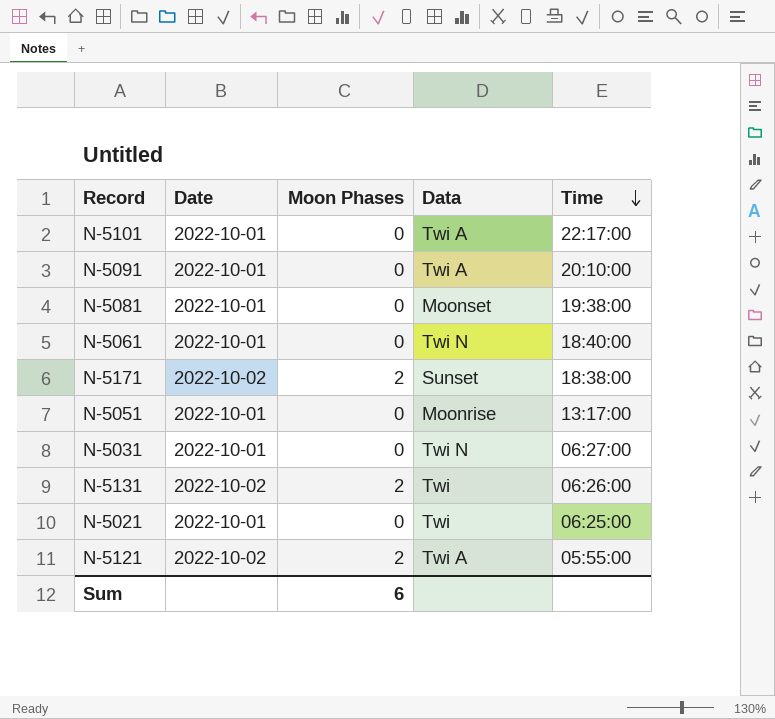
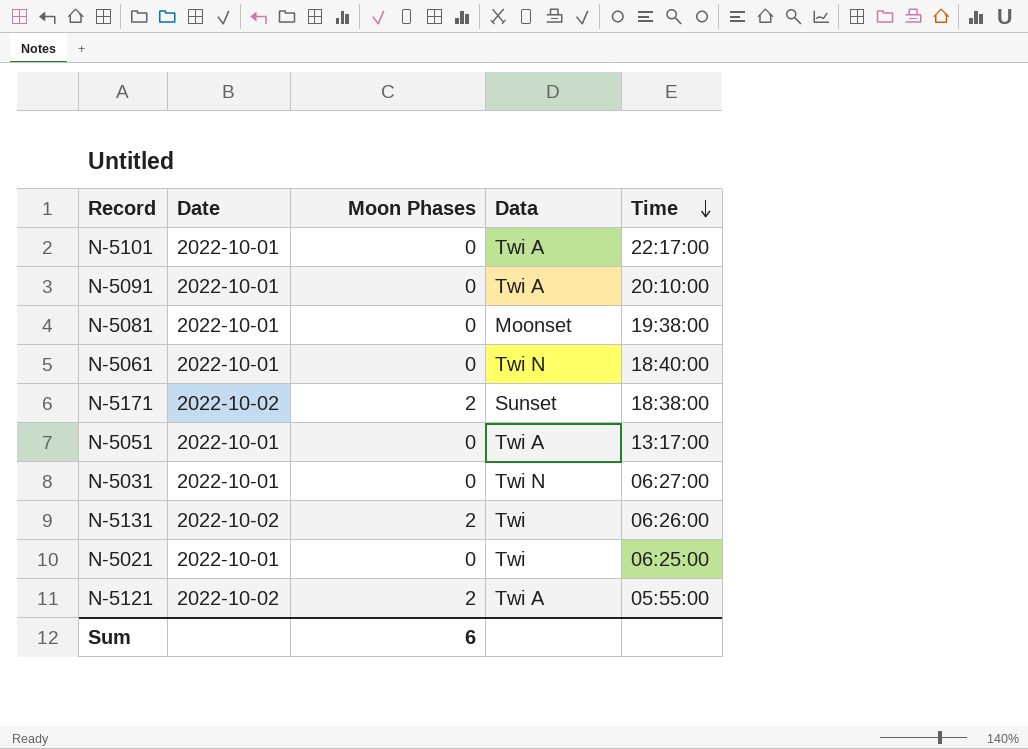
N-5051 | Data: Moonrise -> Twi A

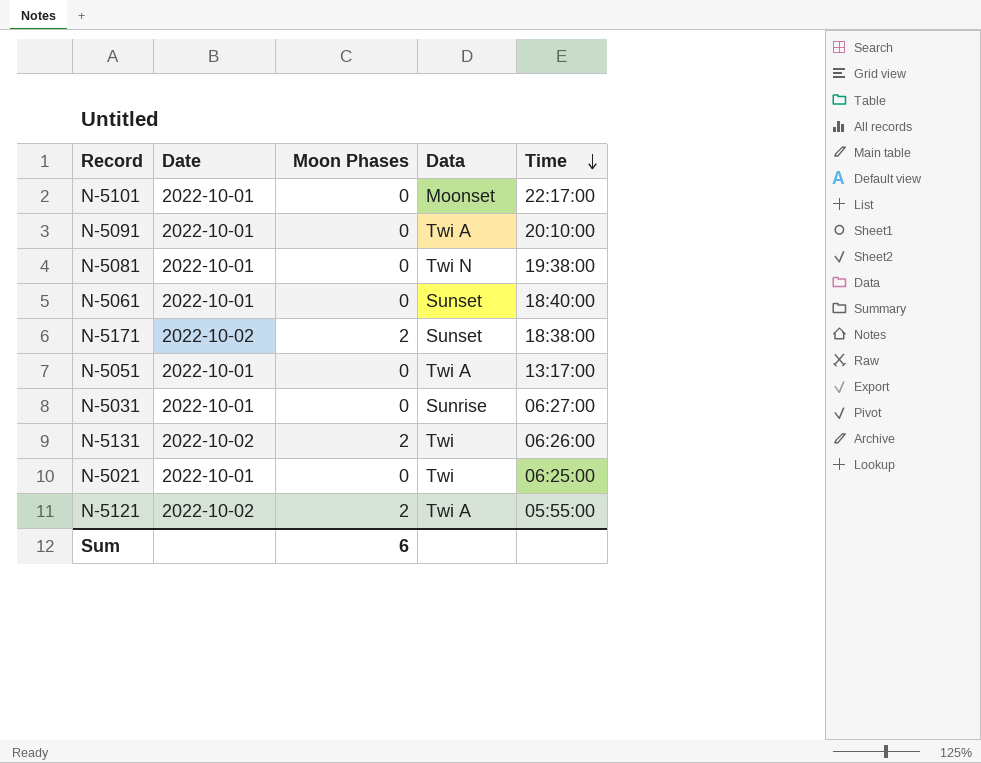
N-5101 | Data: Twi A -> Moonset
N-5081 | Data: Moonset -> Twi N
N-5061 | Data: Twi N -> Sunset
N-5031 | Data: Twi N -> Sunrise

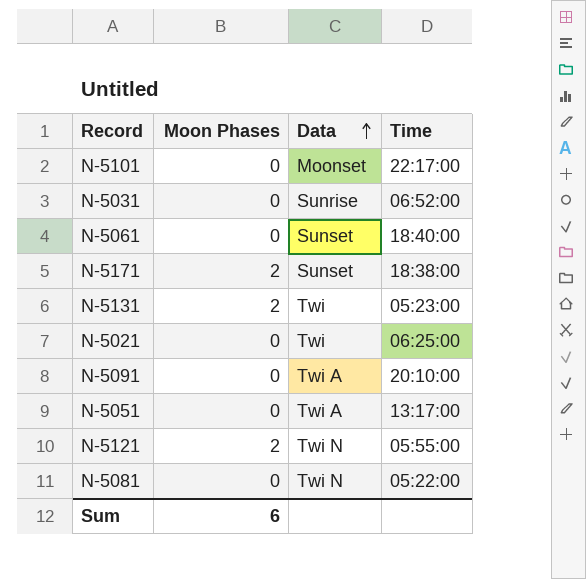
row order: Time descending -> Data ascending
column Date | position: 2 -> none
N-5031 | Time: 06:27:00 -> 06:52:00
N-5131 | Time: 06:26:00 -> 05:23:00
N-5121 | Data: Twi A -> Twi N
N-5081 | Time: 19:38:00 -> 05:22:00

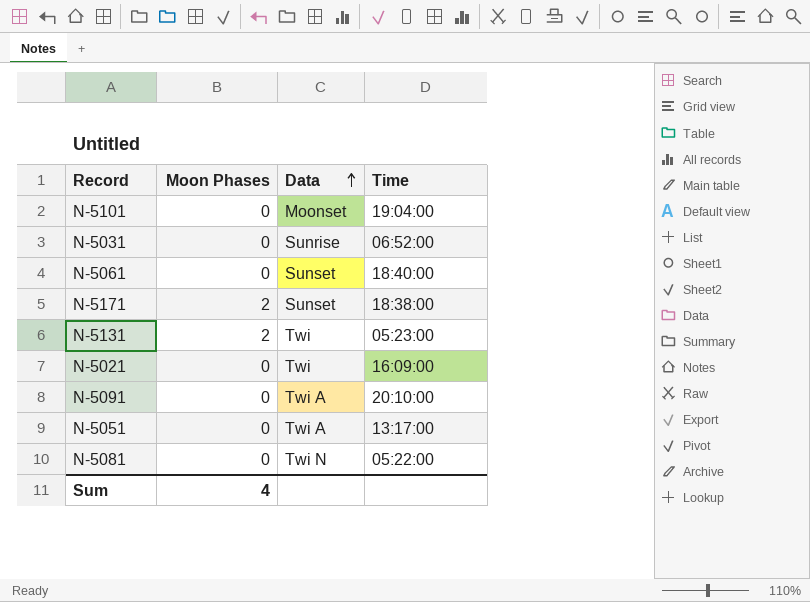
row N-5121: 2 | Twi N | 05:55:00 -> none
N-5101 | Time: 22:17:00 -> 19:04:00
N-5021 | Time: 06:25:00 -> 16:09:00
Sum | Moon Phases: 6 -> 4

